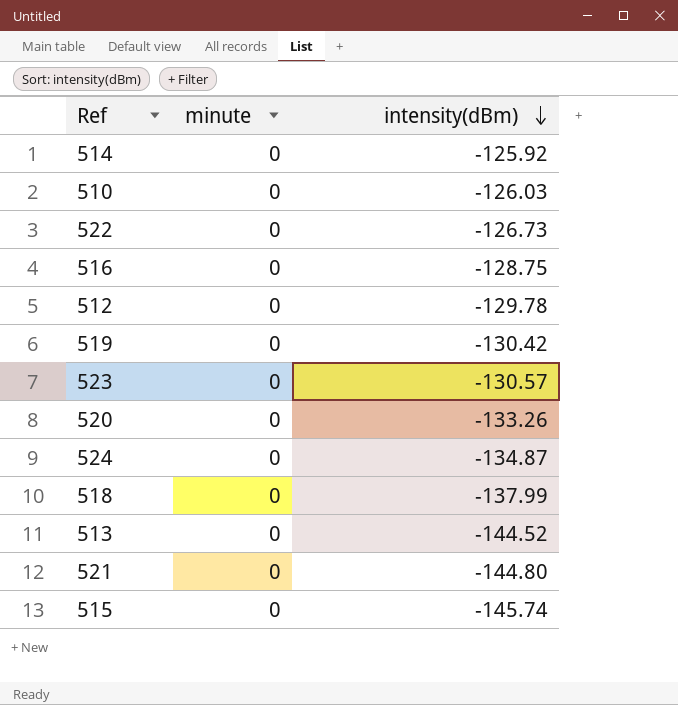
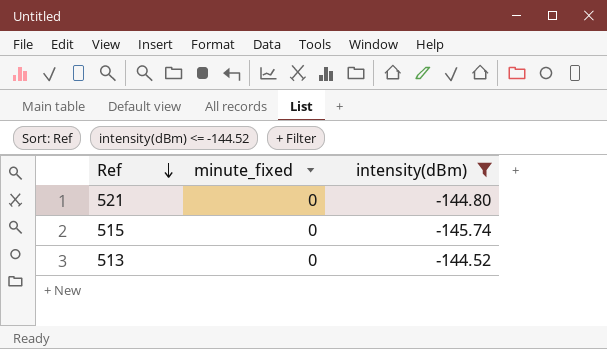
filter: none -> intensity(dBm) <= -144.52
row order: intensity(dBm) descending -> Ref descending
column name: minute -> minute_fixed

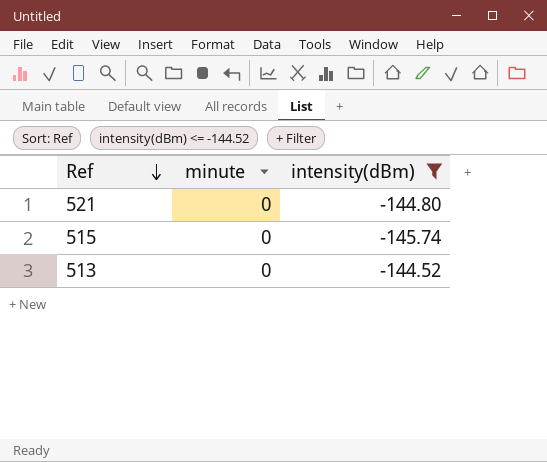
column name: minute_fixed -> minute

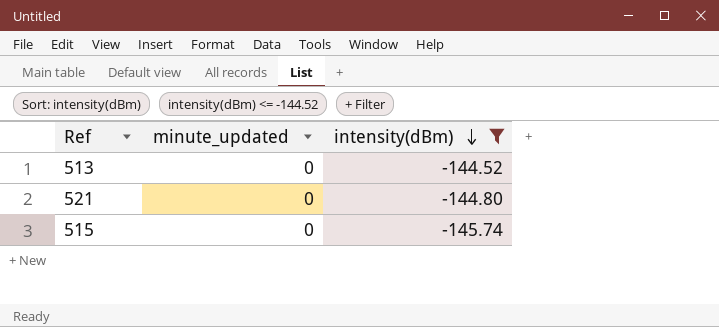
row order: Ref descending -> intensity(dBm) descending
column name: minute -> minute_updated

